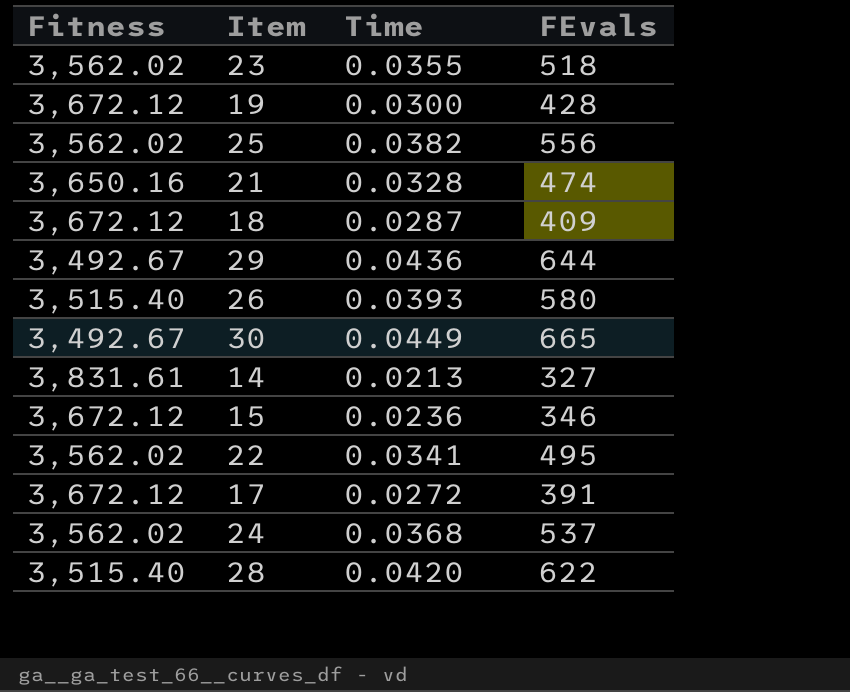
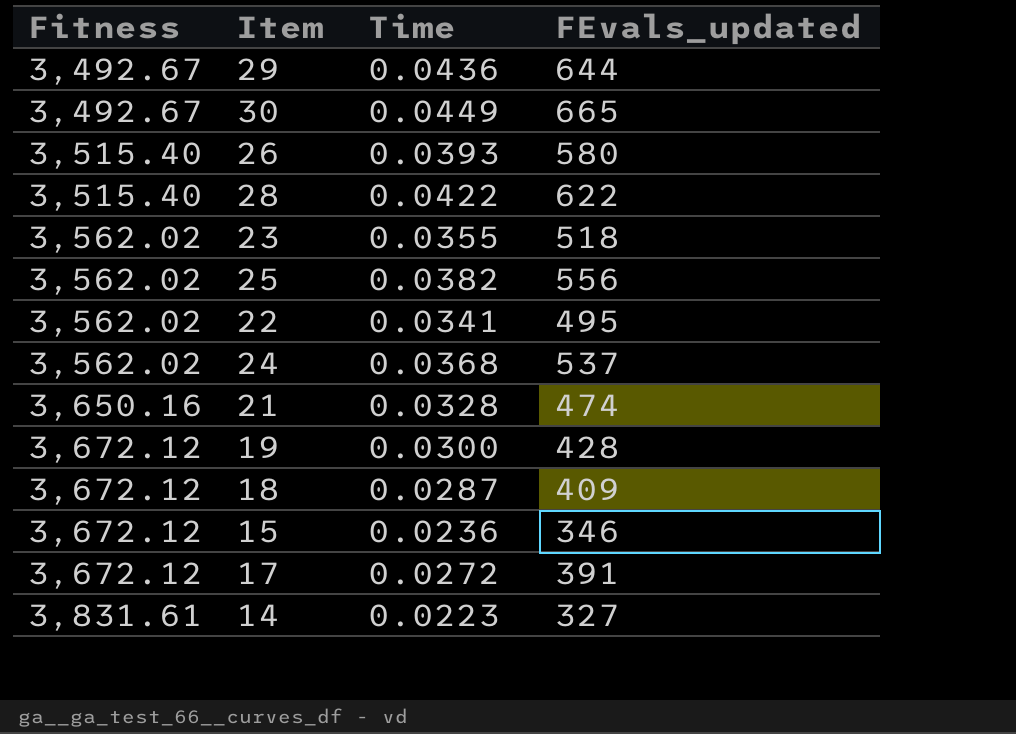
row order: none -> Fitness ascending
column name: FEvals -> FEvals_updated
28 | Time: 0.0420 -> 0.0422
14 | Time: 0.0213 -> 0.0223

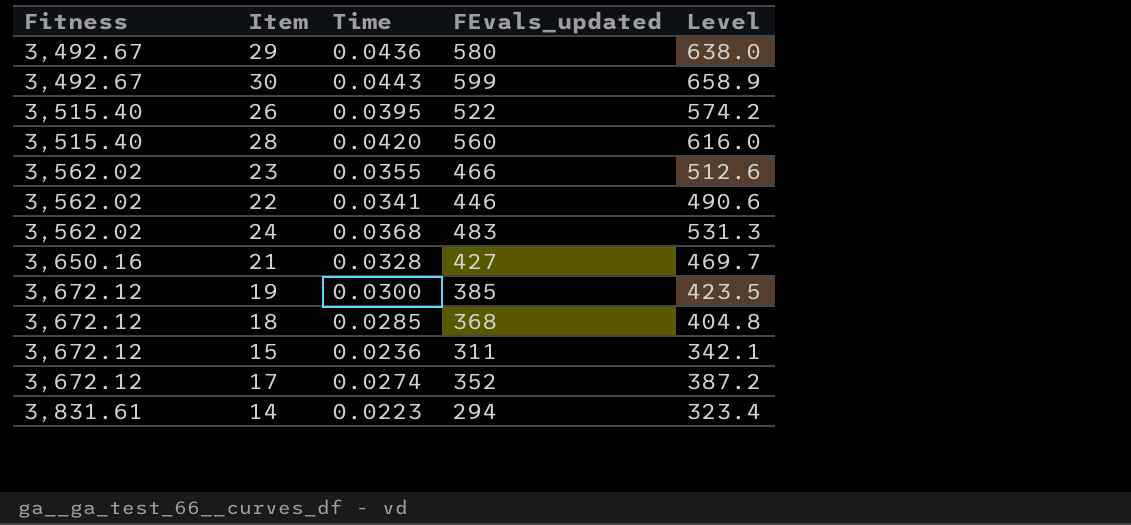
column Level | formula: none -> [FEvals_updated] * 1.1
row 25: 3,562.02 | 0.0382 | 556 -> none
29 | FEvals_updated: 644 -> 580
30 | Time: 0.0449 -> 0.0443
30 | FEvals_updated: 665 -> 599
26 | Time: 0.0393 -> 0.0395
26 | FEvals_updated: 580 -> 522
28 | Time: 0.0422 -> 0.0420
28 | FEvals_updated: 622 -> 560
23 | FEvals_updated: 518 -> 466
22 | FEvals_updated: 495 -> 446
24 | FEvals_updated: 537 -> 483
21 | FEvals_updated: 474 -> 427
19 | FEvals_updated: 428 -> 385
18 | Time: 0.0287 -> 0.0285
18 | FEvals_updated: 409 -> 368
15 | FEvals_updated: 346 -> 311
17 | Time: 0.0272 -> 0.0274
17 | FEvals_updated: 391 -> 352
14 | FEvals_updated: 327 -> 294

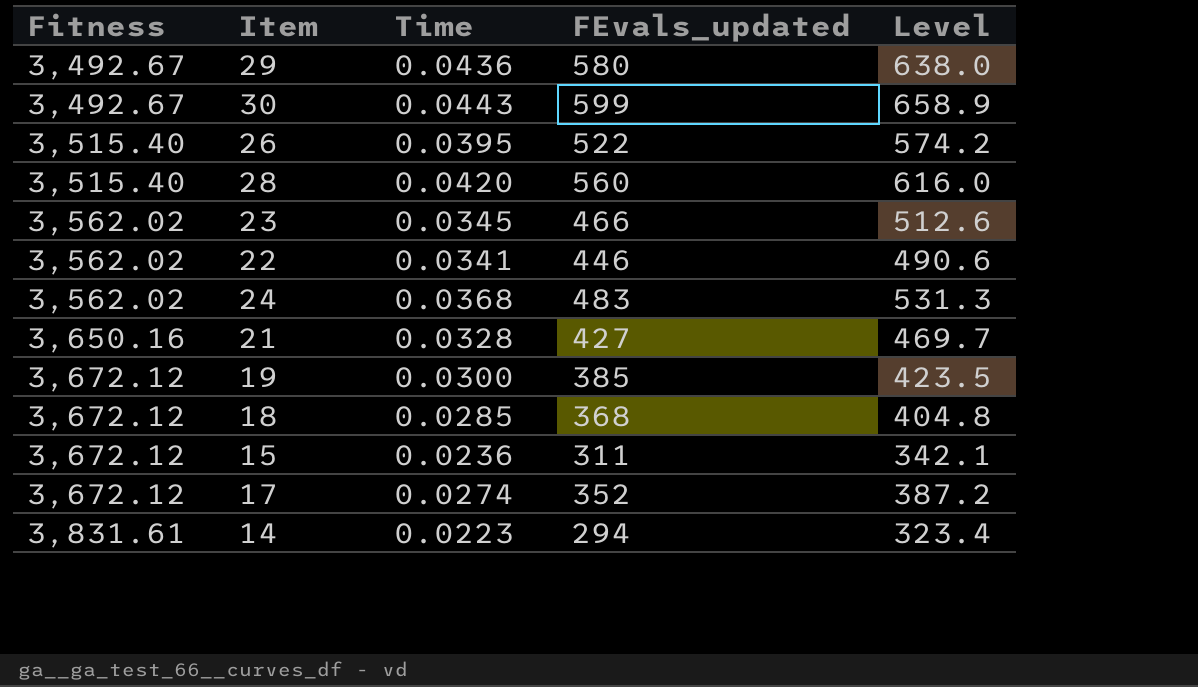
23 | Time: 0.0355 -> 0.0345

